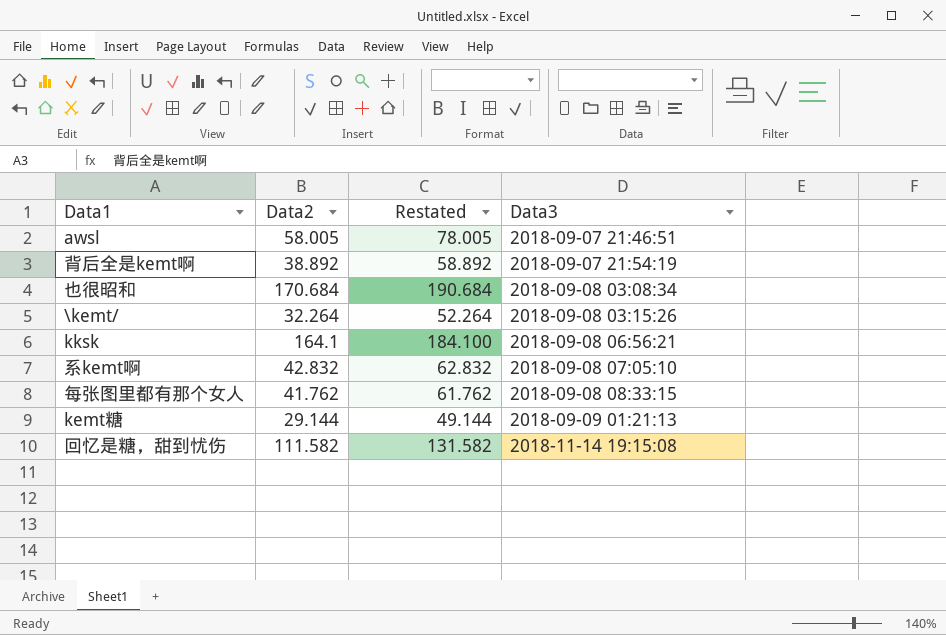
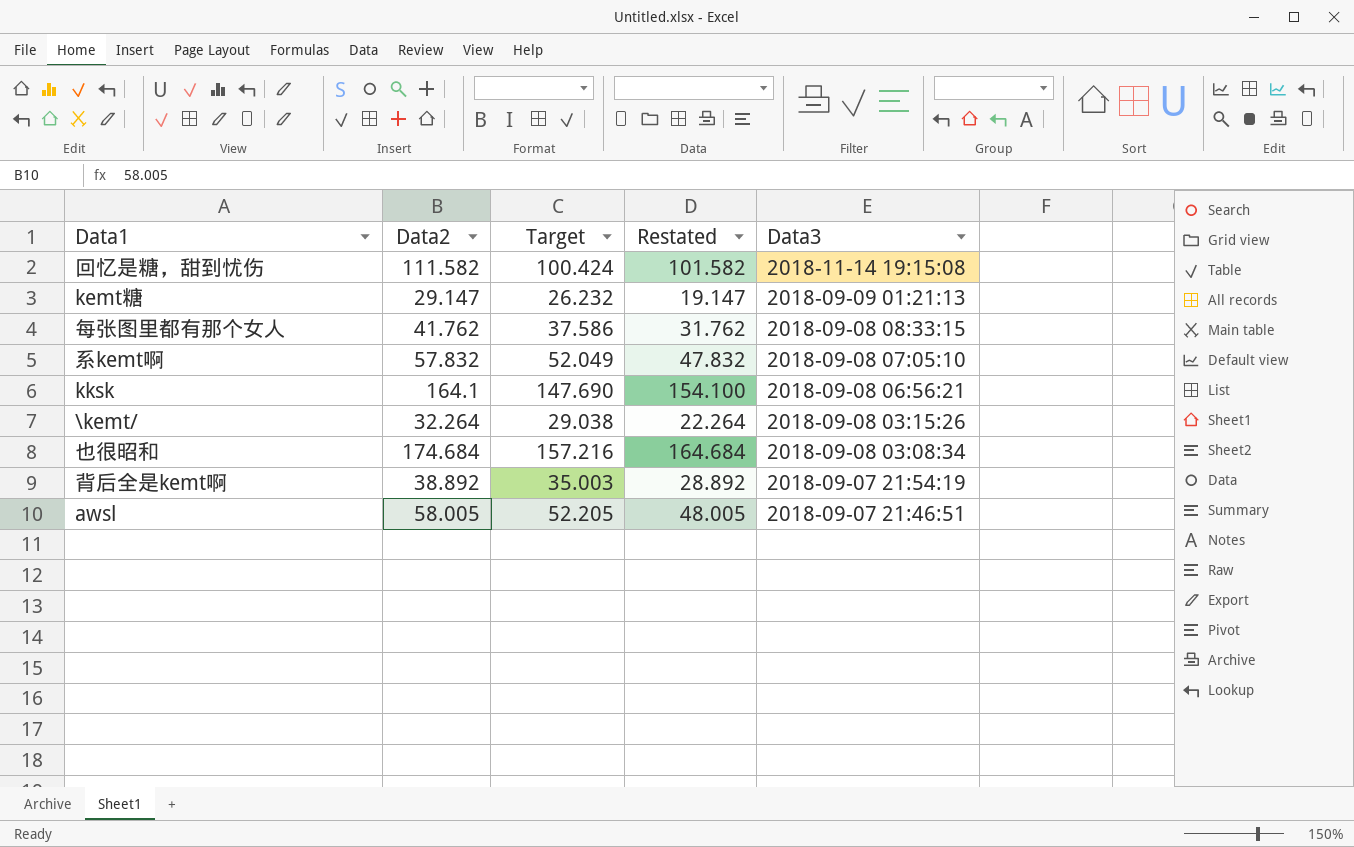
row order: Data3 ascending -> Data3 descending
column Target | formula: none -> [Data2] * 0.9
column Restated | formula: [Data2] + 20 -> [Data2] - 10
kemt糖 | Data2: 29.144 -> 29.147
系kemt啊 | Data2: 42.832 -> 57.832
也很昭和 | Data2: 170.684 -> 174.684

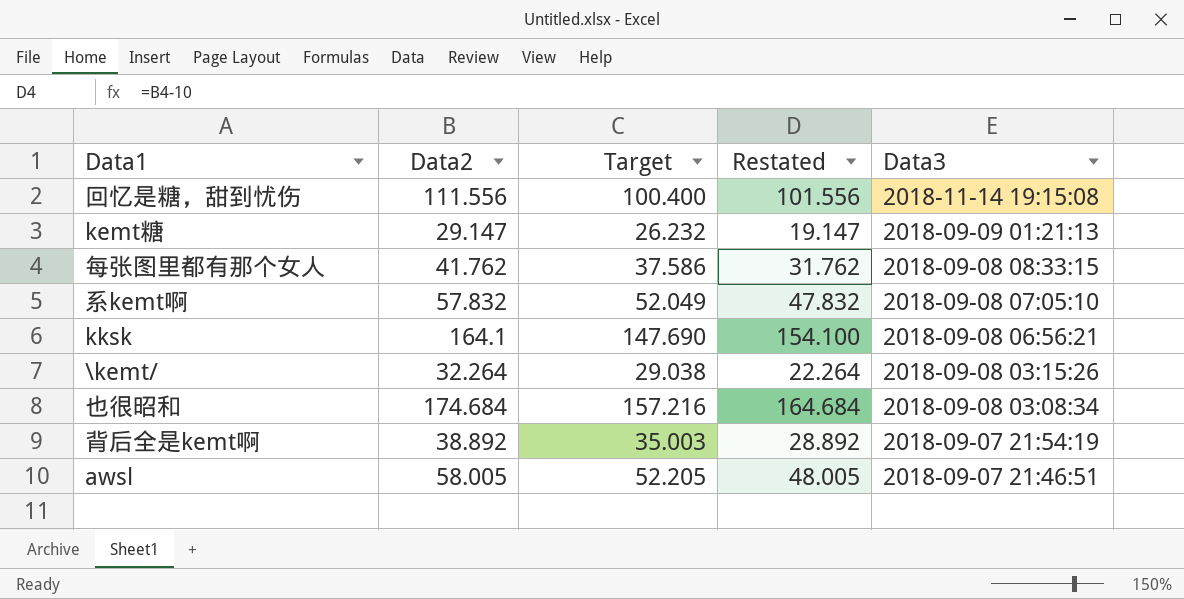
回忆是糖，甜到忧伤 | Data2: 111.582 -> 111.556
回忆是糖，甜到忧伤 | Target: 100.424 -> 100.400
回忆是糖，甜到忧伤 | Restated: 101.582 -> 101.556

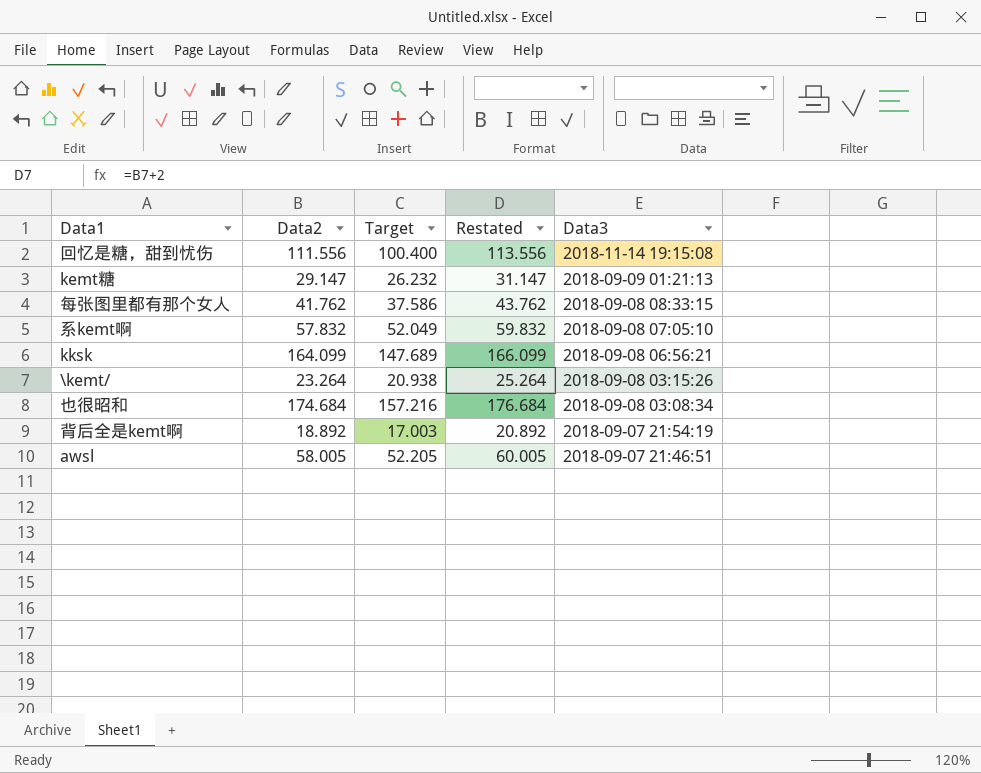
column Restated | formula: [Data2] - 10 -> [Data2] + 2
kksk | Data2: 164.1 -> 164.099
kksk | Target: 147.690 -> 147.689
\kemt/ | Data2: 32.264 -> 23.264
\kemt/ | Target: 29.038 -> 20.938
背后全是kemt啊 | Data2: 38.892 -> 18.892
背后全是kemt啊 | Target: 35.003 -> 17.003

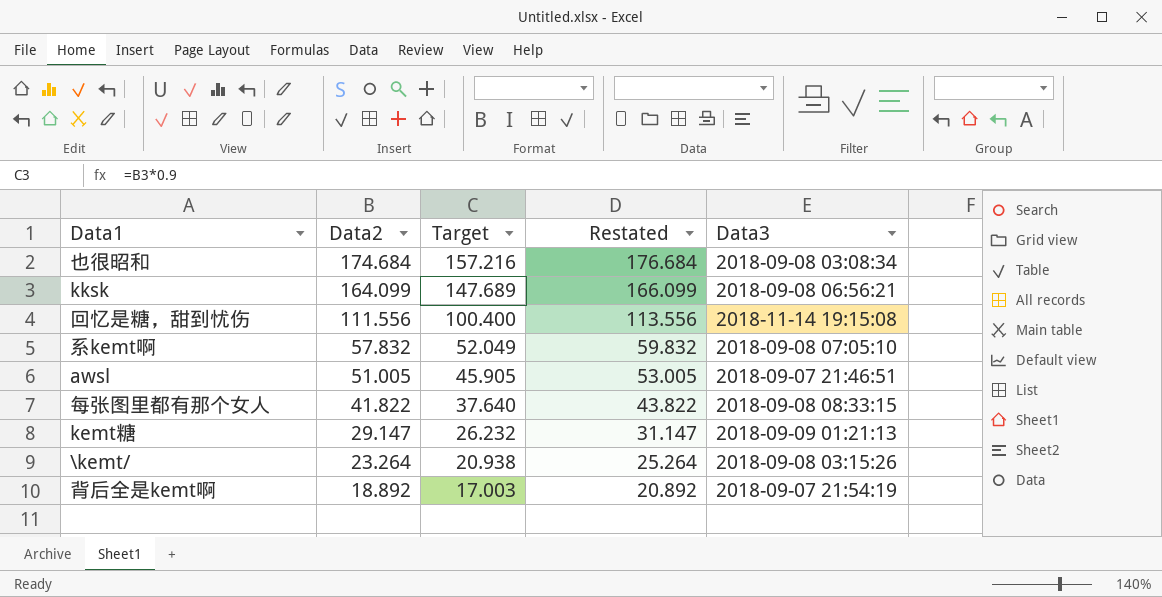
row order: Data3 descending -> Data2 descending
awsl | Data2: 58.005 -> 51.005
awsl | Target: 52.205 -> 45.905
awsl | Restated: 60.005 -> 53.005
每张图里都有那个女人 | Data2: 41.762 -> 41.822
每张图里都有那个女人 | Target: 37.586 -> 37.640
每张图里都有那个女人 | Restated: 43.762 -> 43.822

